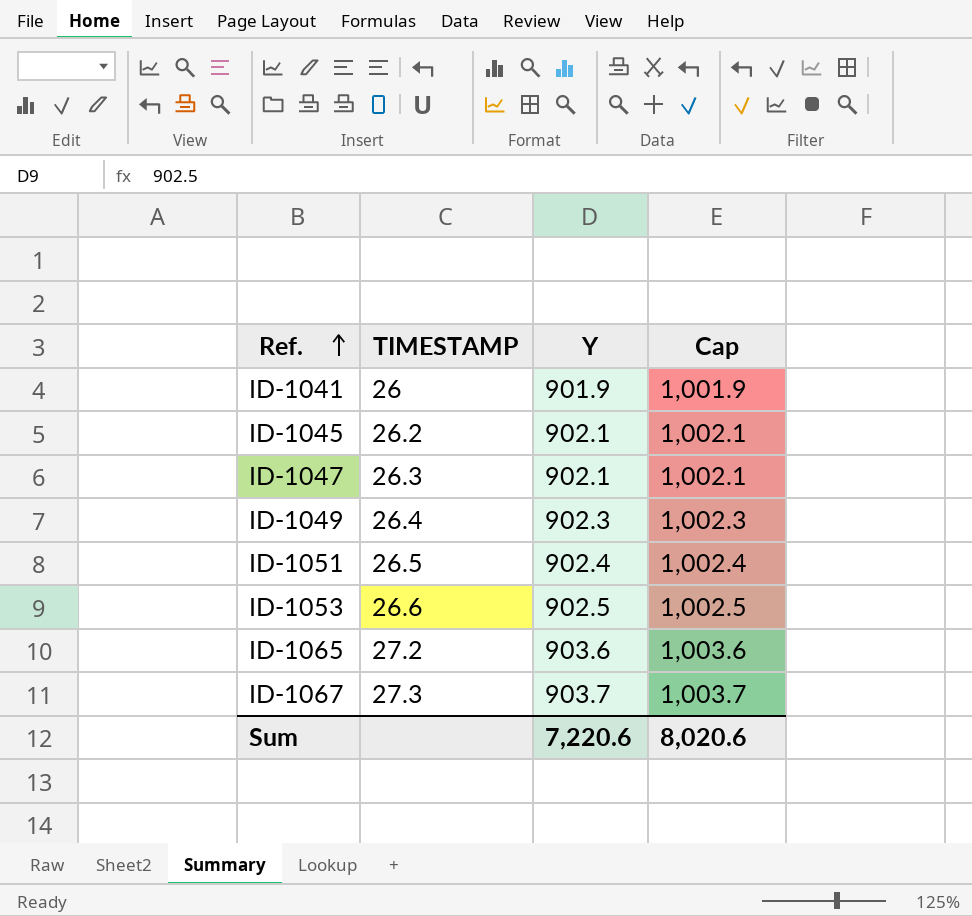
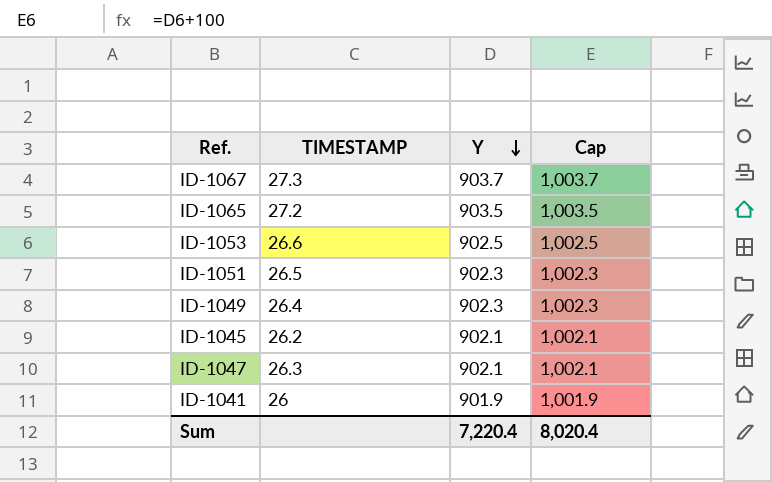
row order: Ref. ascending -> Y descending
ID-1065 | Y: 903.6 -> 903.5
ID-1065 | Cap: 1,003.6 -> 1,003.5
ID-1051 | Y: 902.4 -> 902.3
ID-1051 | Cap: 1,002.4 -> 1,002.3
Sum | Y: 7,220.6 -> 7,220.4
Sum | Cap: 8,020.6 -> 8,020.4

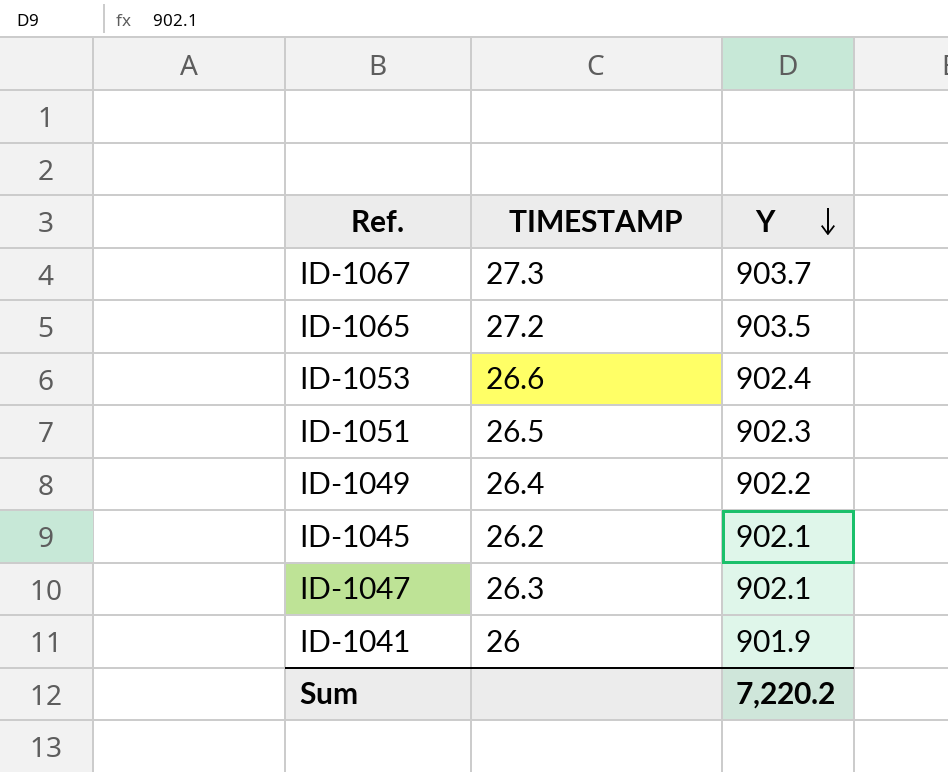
column Cap | formula: [Y] + 100 -> none
ID-1053 | Y: 902.5 -> 902.4
ID-1049 | Y: 902.3 -> 902.2
Sum | Y: 7,220.4 -> 7,220.2

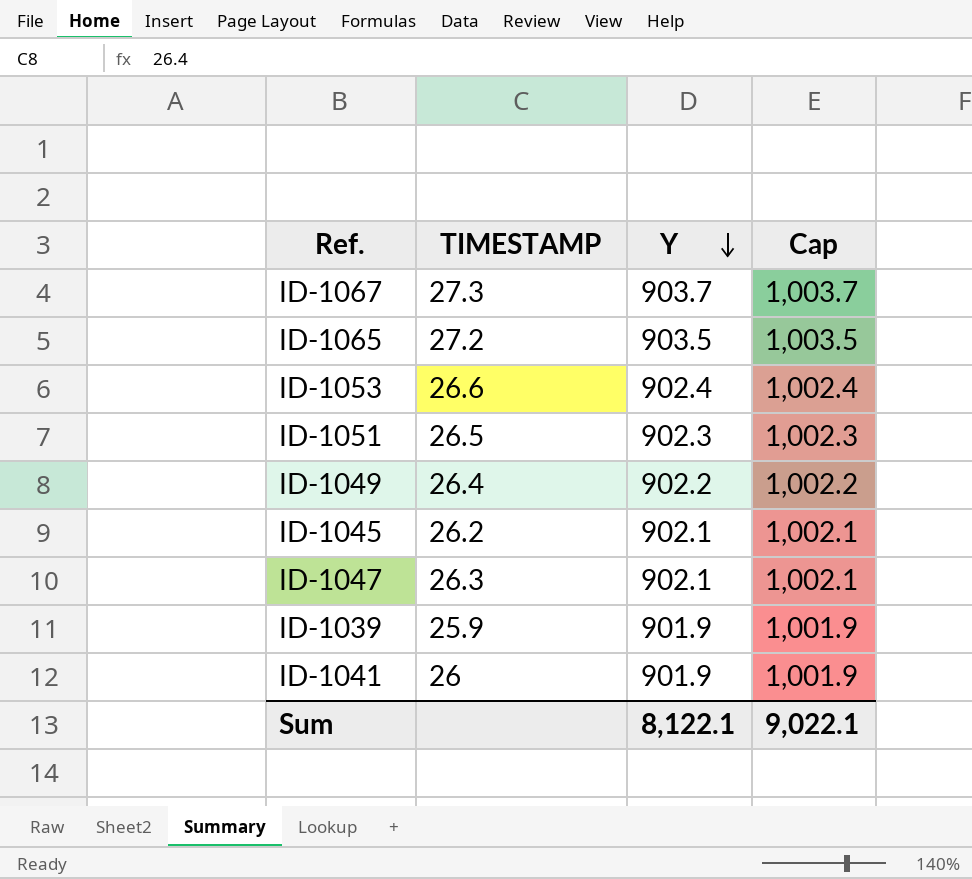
column Cap | formula: none -> [Y] + 100
row ID-1039: none -> 25.9 | 901.9 | 1,001.9
Sum | Y: 7,220.2 -> 8,122.1

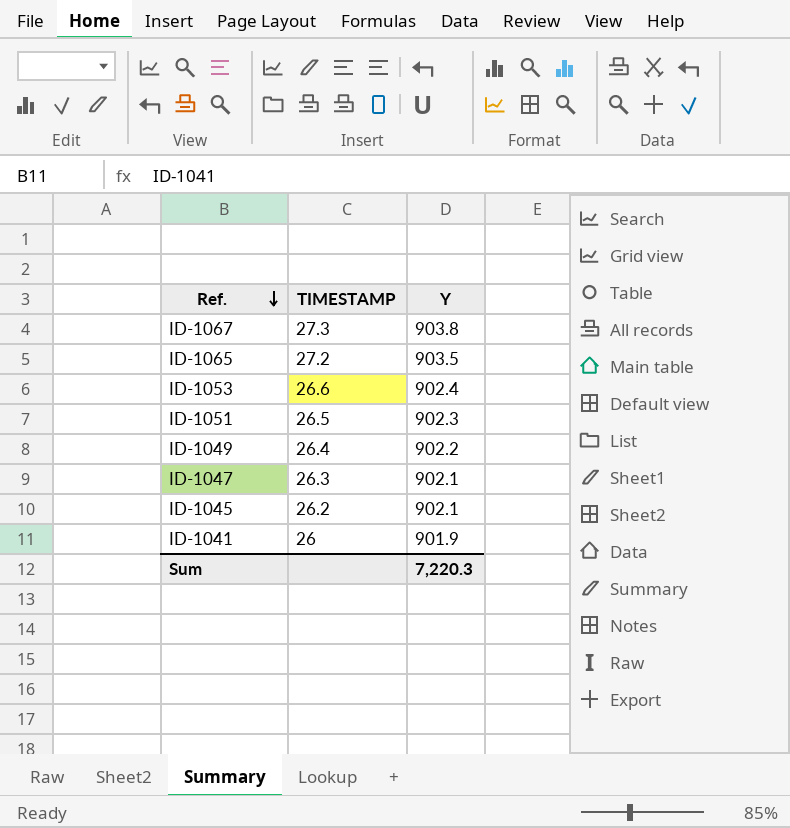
row order: Y descending -> Ref. descending
column Cap | formula: [Y] + 100 -> none
row ID-1039: 25.9 | 901.9 | 1,001.9 -> none
ID-1067 | Y: 903.7 -> 903.8
Sum | Y: 8,122.1 -> 7,220.3

